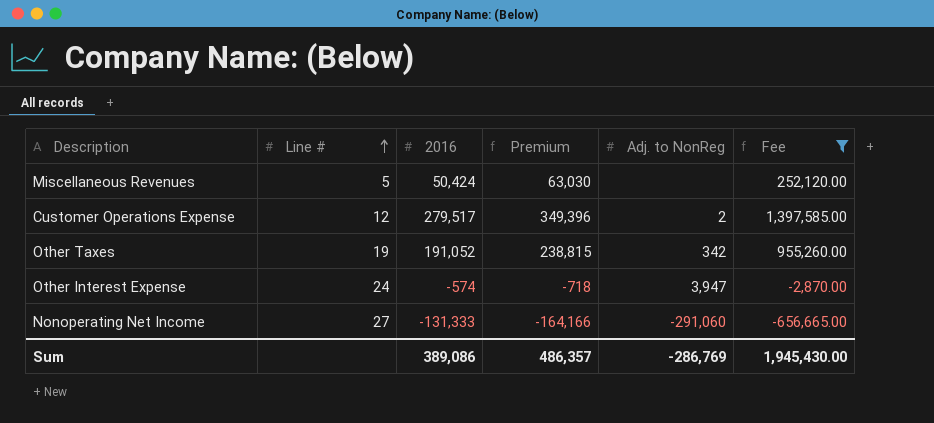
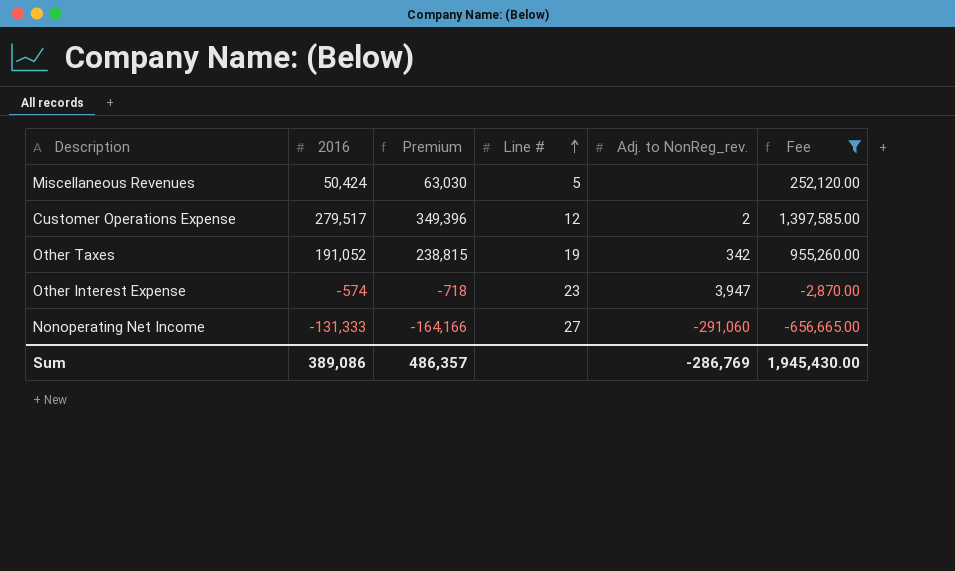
column Line # | position: 2 -> 4
column name: Adj. to NonReg -> Adj. to NonReg_rev.
Other Interest Expense | Line #: 24 -> 23

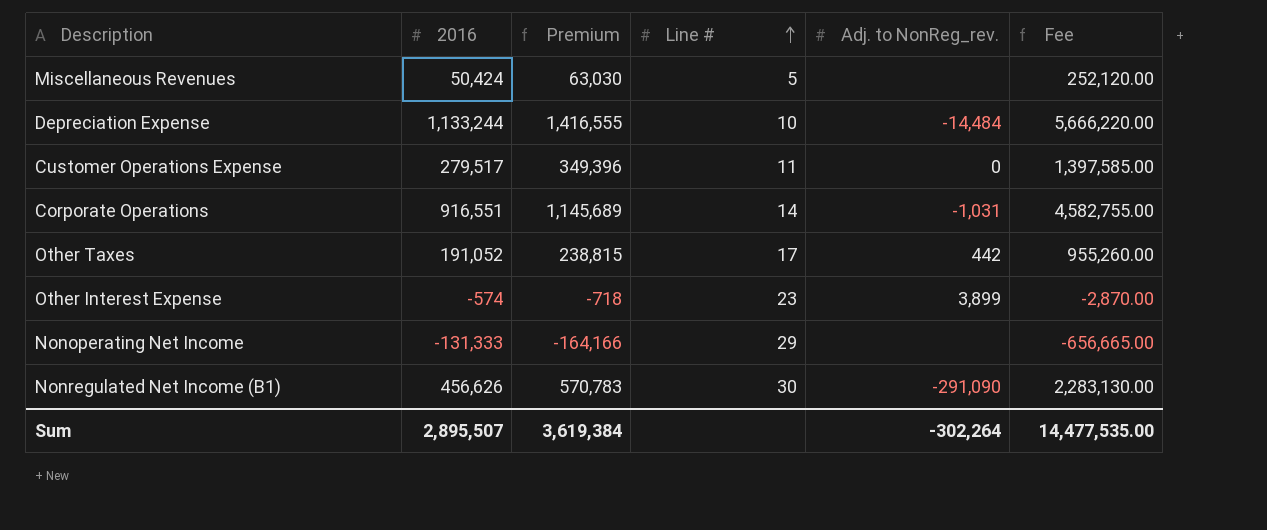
filter: Fee <= 1,397,585.00 -> none
Customer Operations Expense | Line #: 12 -> 11
Customer Operations Expense | Adj. to NonReg_rev.: 2 -> 0
Other Taxes | Line #: 19 -> 17
Other Taxes | Adj. to NonReg_rev.: 342 -> 442
Other Interest Expense | Adj. to NonReg_rev.: 3,947 -> 3,899
Nonoperating Net Income | Line #: 27 -> 29
Nonoperating Net Income | Adj. to NonReg_rev.: -291,060 -> none
Sum | 2016: 389,086 -> 2,895,507
Sum | Premium: 486,357 -> 3,619,384
Sum | Adj. to NonReg_rev.: -286,769 -> -302,264
Sum | Fee: 1,945,430.00 -> 14,477,535.00

